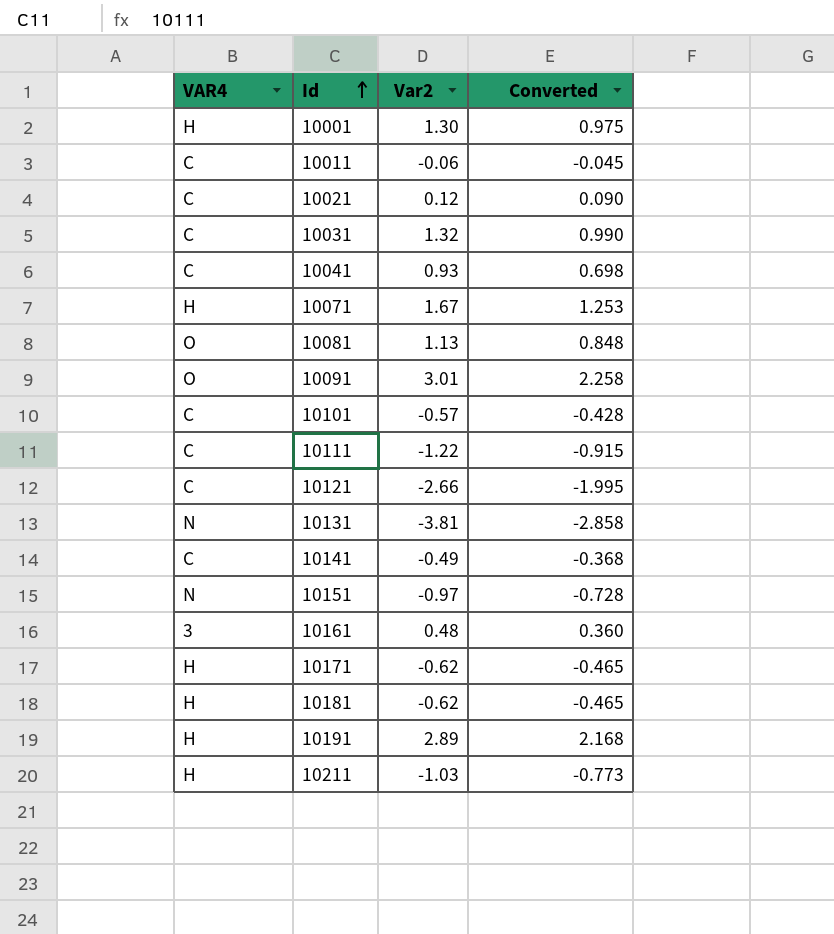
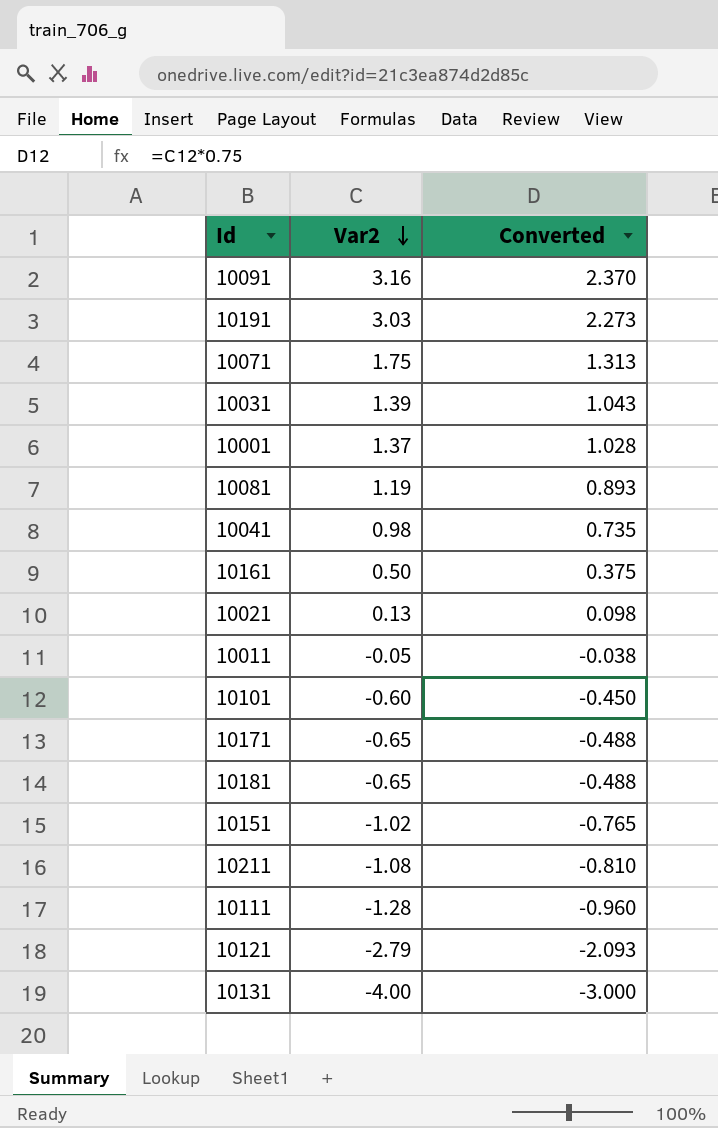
row order: Id ascending -> Var2 descending
column VAR4 | position: 1 -> none
row 10141: C | -0.49 | -0.368 -> none
10091 | Var2: 3.01 -> 3.16
10091 | Converted: 2.258 -> 2.370
10191 | Var2: 2.89 -> 3.03
10191 | Converted: 2.168 -> 2.273
10071 | Var2: 1.67 -> 1.75
10071 | Converted: 1.253 -> 1.313
10031 | Var2: 1.32 -> 1.39
10031 | Converted: 0.990 -> 1.043
10001 | Var2: 1.30 -> 1.37
10001 | Converted: 0.975 -> 1.028
10081 | Var2: 1.13 -> 1.19
10081 | Converted: 0.848 -> 0.893
10041 | Var2: 0.93 -> 0.98
10041 | Converted: 0.698 -> 0.735
10161 | Var2: 0.48 -> 0.50
10161 | Converted: 0.360 -> 0.375
10021 | Var2: 0.12 -> 0.13
10021 | Converted: 0.090 -> 0.098
10011 | Var2: -0.06 -> -0.05
10011 | Converted: -0.045 -> -0.038
10101 | Var2: -0.57 -> -0.60
10101 | Converted: -0.428 -> -0.450
10171 | Var2: -0.62 -> -0.65
10171 | Converted: -0.465 -> -0.488
10181 | Var2: -0.62 -> -0.65
10181 | Converted: -0.465 -> -0.488
10151 | Var2: -0.97 -> -1.02
10151 | Converted: -0.728 -> -0.765
10211 | Var2: -1.03 -> -1.08
10211 | Converted: -0.773 -> -0.810
10111 | Var2: -1.22 -> -1.28
10111 | Converted: -0.915 -> -0.960
10121 | Var2: -2.66 -> -2.79
10121 | Converted: -1.995 -> -2.093
10131 | Var2: -3.81 -> -4.00
10131 | Converted: -2.858 -> -3.000

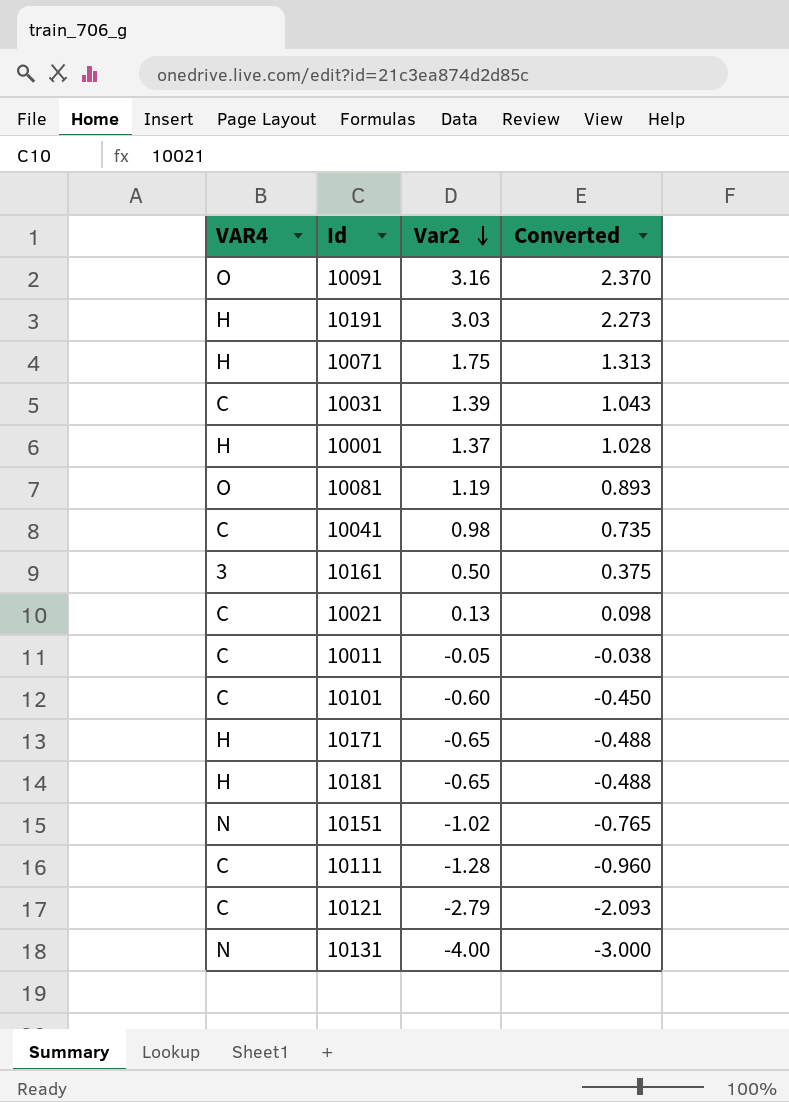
column VAR4 | position: none -> 1
row 10211: -1.08 | -0.810 -> none

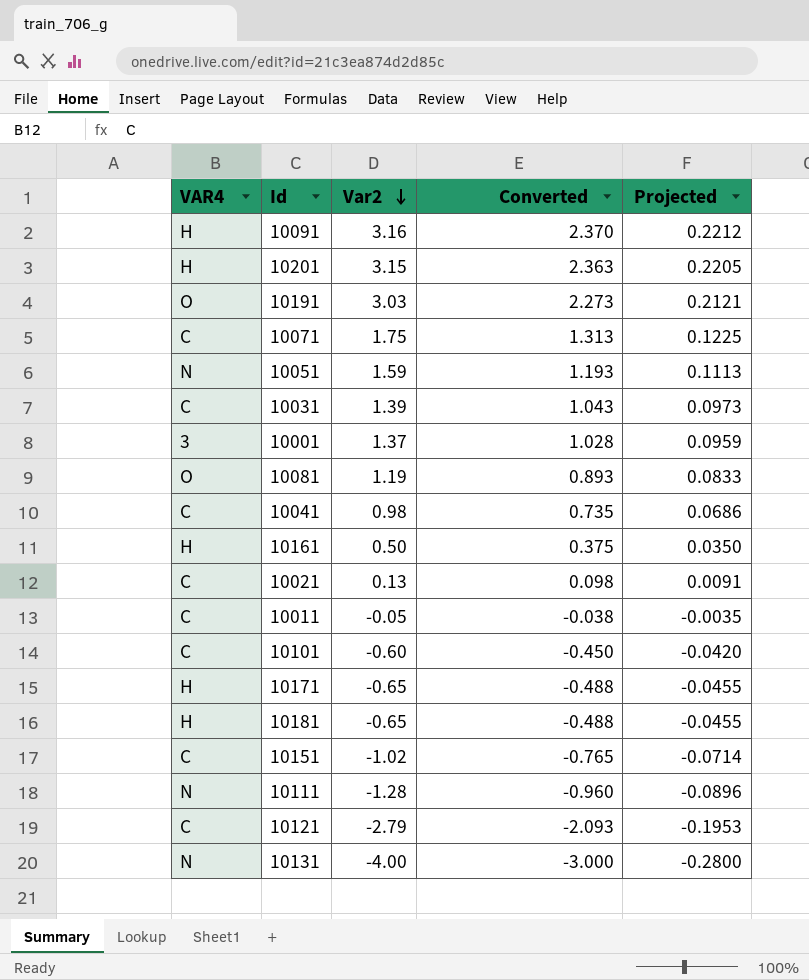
column Projected | formula: none -> [Var2] * 0.07
10091 | VAR4: O -> H
row 10201: none -> H | 3.15 | 2.363 | 0.2205
10191 | VAR4: H -> O
10071 | VAR4: H -> C
row 10051: none -> N | 1.59 | 1.193 | 0.1113
10001 | VAR4: H -> 3
10161 | VAR4: 3 -> H
10151 | VAR4: N -> C
10111 | VAR4: C -> N

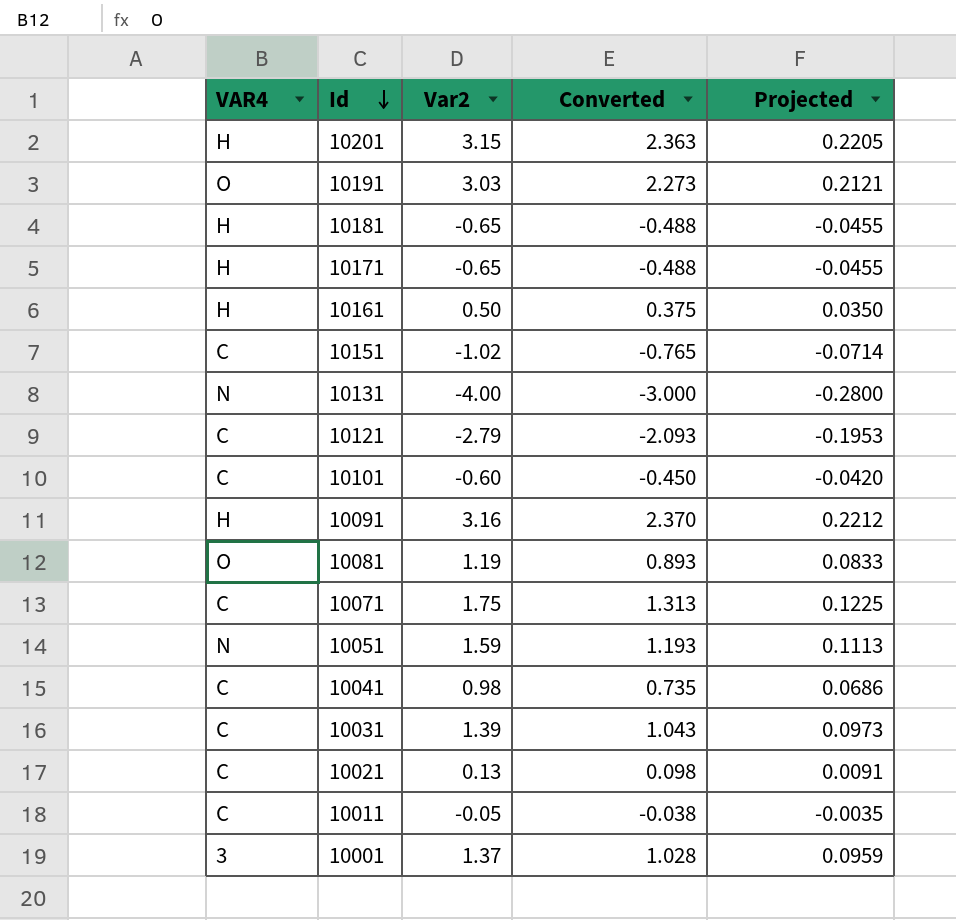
row order: Var2 descending -> Id descending
row 10111: N | -1.28 | -0.960 | -0.0896 -> none

